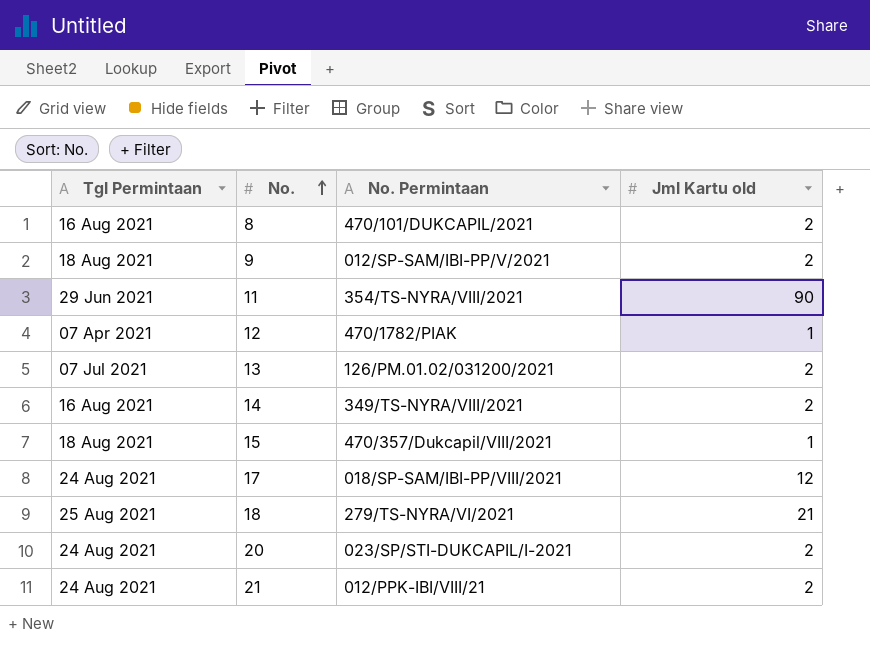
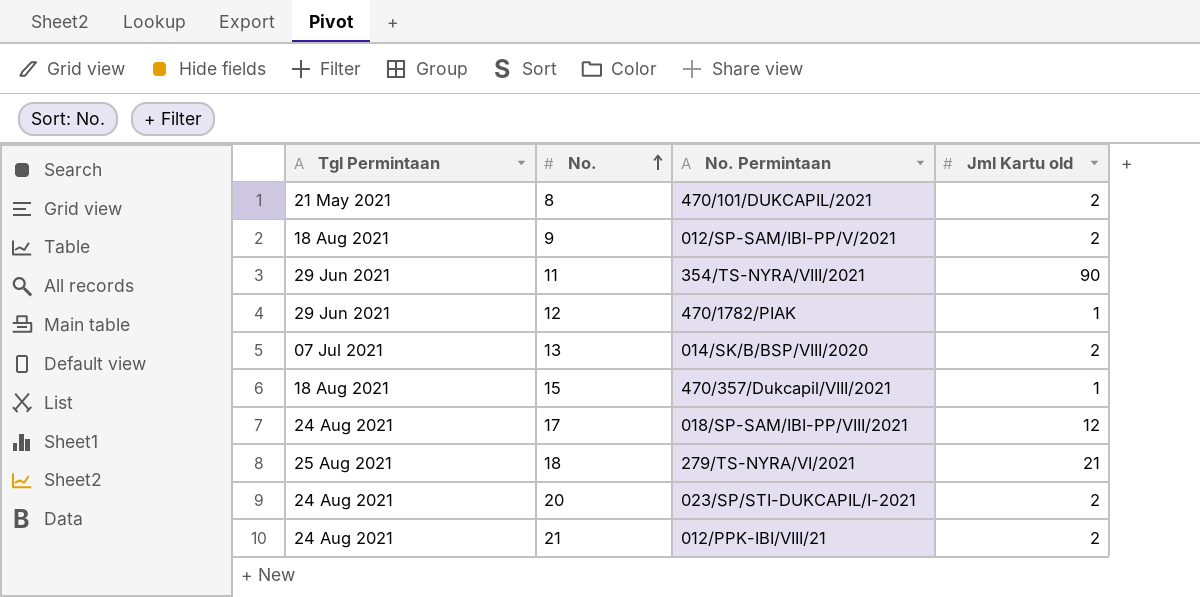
row 14: 16 Aug 2021 | 349/TS-NYRA/VIII/2021 | 2 -> none
8 | Tgl Permintaan: 16 Aug 2021 -> 21 May 2021
12 | Tgl Permintaan: 07 Apr 2021 -> 29 Jun 2021
13 | No. Permintaan: 126/PM.01.02/031200/2021 -> 014/SK/B/BSP/VIII/2020

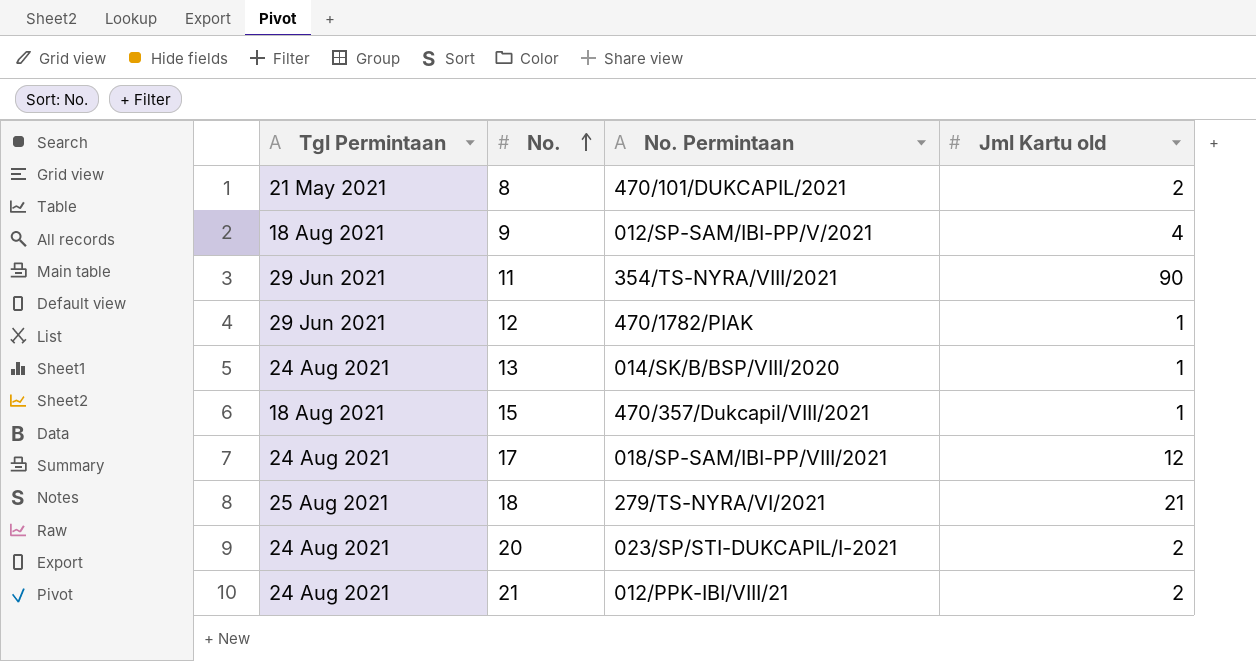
9 | Jml Kartu old: 2 -> 4
13 | Tgl Permintaan: 07 Jul 2021 -> 24 Aug 2021
13 | Jml Kartu old: 2 -> 1

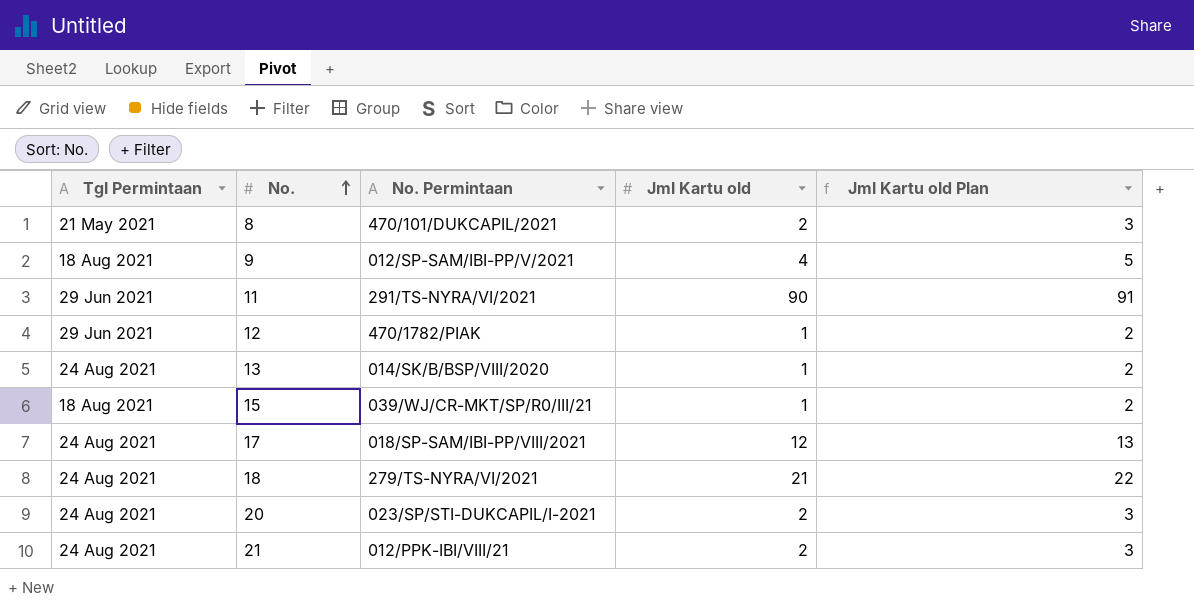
column Jml Kartu old Plan | formula: none -> [Jml Kartu old] + 1
11 | No. Permintaan: 354/TS-NYRA/VIII/2021 -> 291/TS-NYRA/VI/2021
15 | No. Permintaan: 470/357/Dukcapil/VIII/2021 -> 039/WJ/CR-MKT/SP/R0/III/21
18 | Tgl Permintaan: 25 Aug 2021 -> 24 Aug 2021

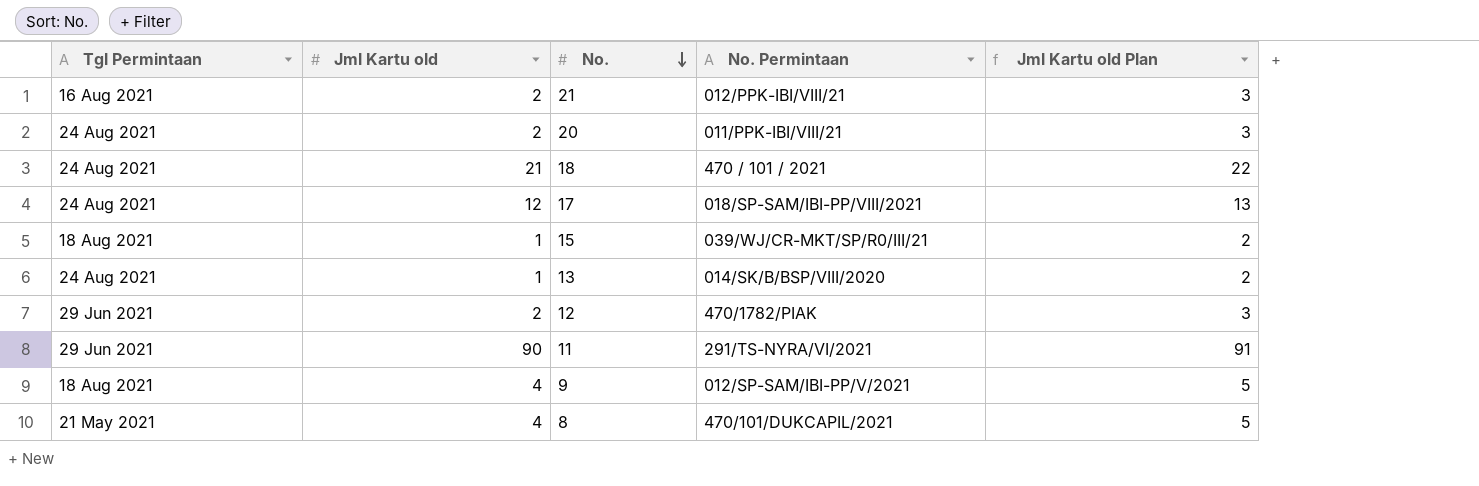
row order: No. ascending -> No. descending
column Jml Kartu old | position: 4 -> 2
21 | Tgl Permintaan: 24 Aug 2021 -> 16 Aug 2021
20 | No. Permintaan: 023/SP/STI-DUKCAPIL/I-2021 -> 011/PPK-IBI/VIII/21
18 | No. Permintaan: 279/TS-NYRA/VI/2021 -> 470 / 101 / 2021
12 | Jml Kartu old: 1 -> 2
12 | Jml Kartu old Plan: 2 -> 3
8 | Jml Kartu old: 2 -> 4
8 | Jml Kartu old Plan: 3 -> 5

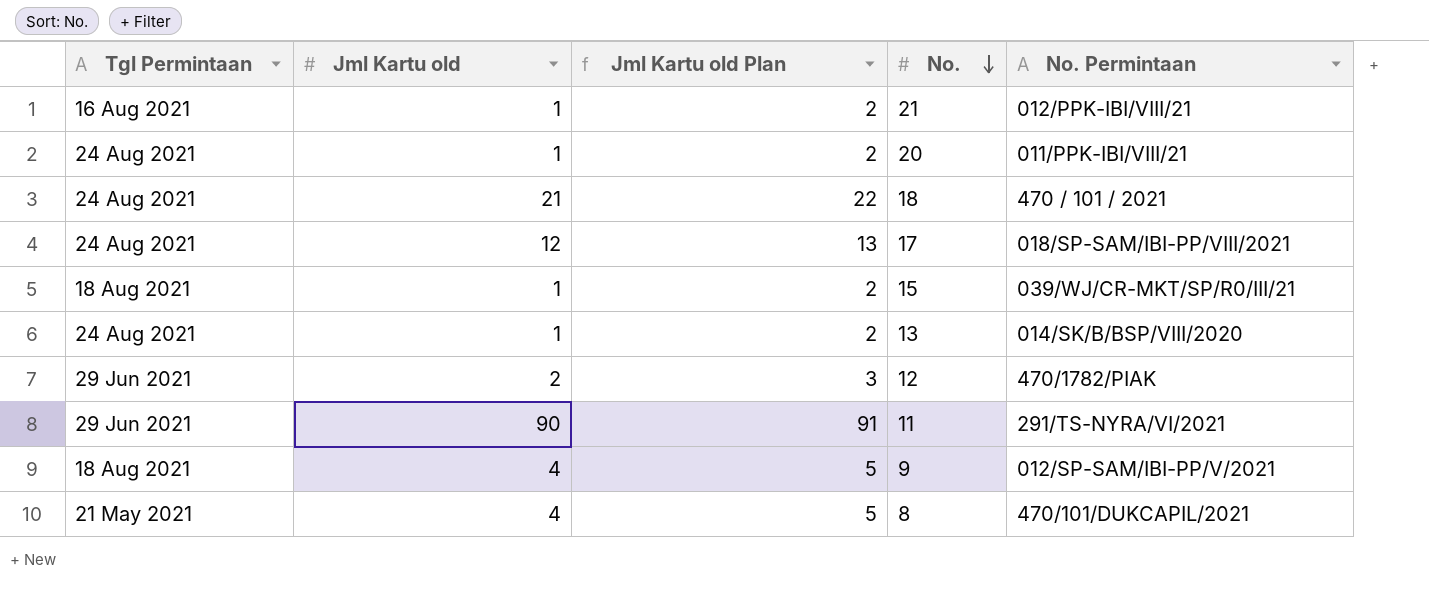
column Jml Kartu old Plan | position: 5 -> 3
21 | Jml Kartu old: 2 -> 1
21 | Jml Kartu old Plan: 3 -> 2
20 | Jml Kartu old: 2 -> 1
20 | Jml Kartu old Plan: 3 -> 2

